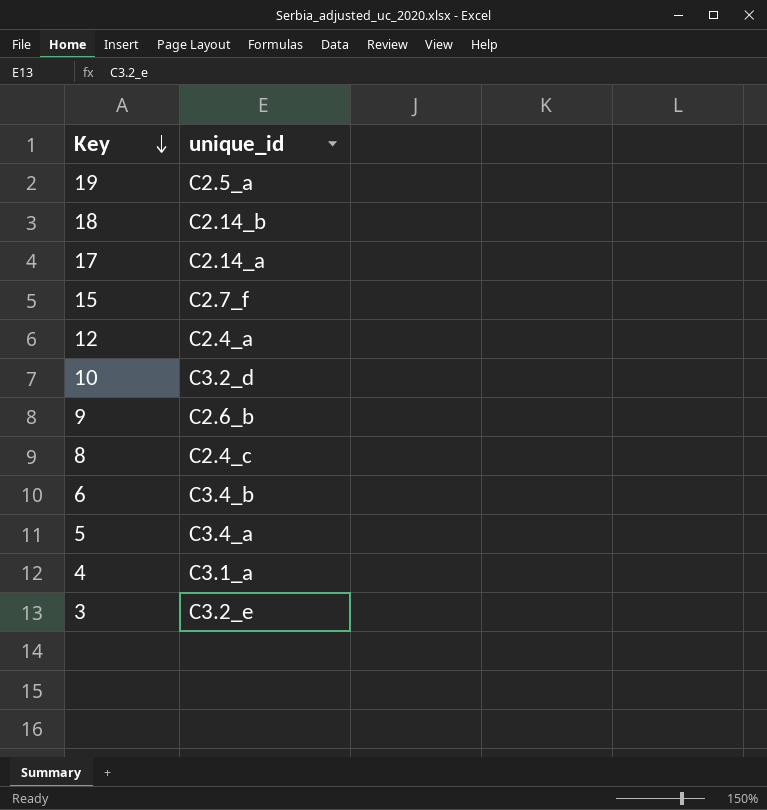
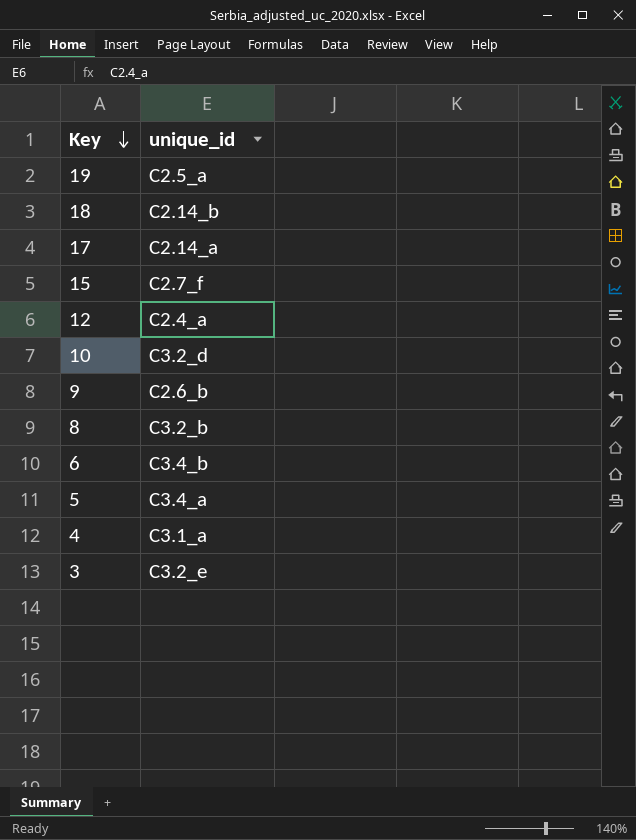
8 | unique_id: C2.4_c -> C3.2_b

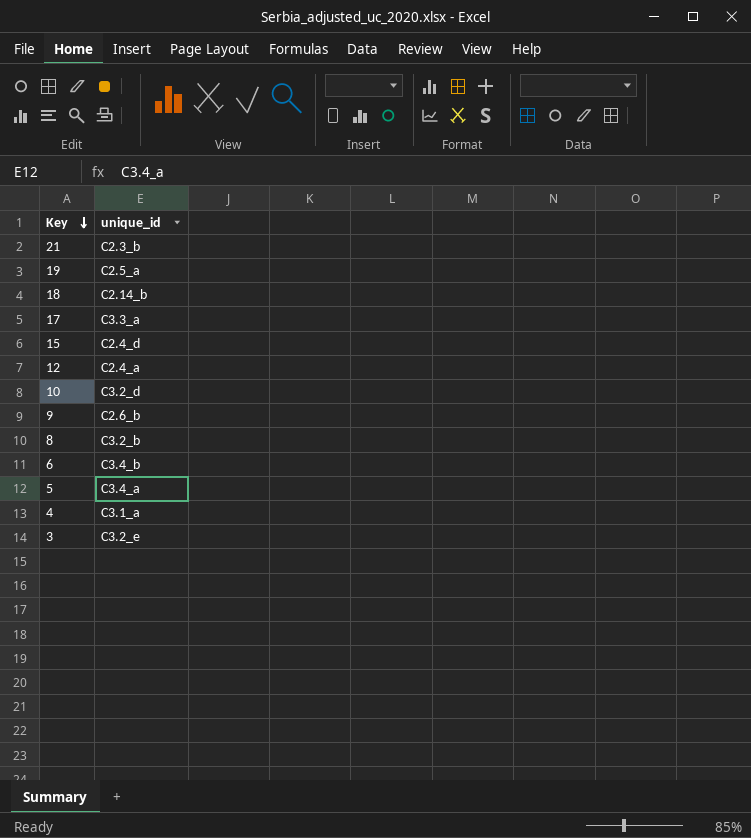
row 21: none -> C2.3_b
17 | unique_id: C2.14_a -> C3.3_a
15 | unique_id: C2.7_f -> C2.4_d

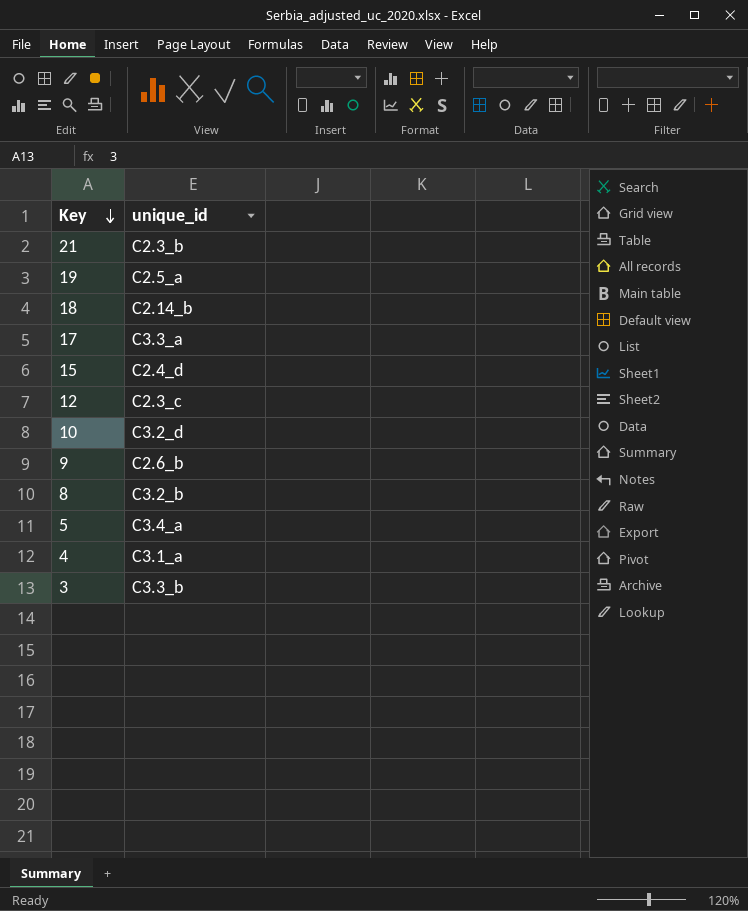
row 6: C3.4_b -> none
12 | unique_id: C2.4_a -> C2.3_c
3 | unique_id: C3.2_e -> C3.3_b

